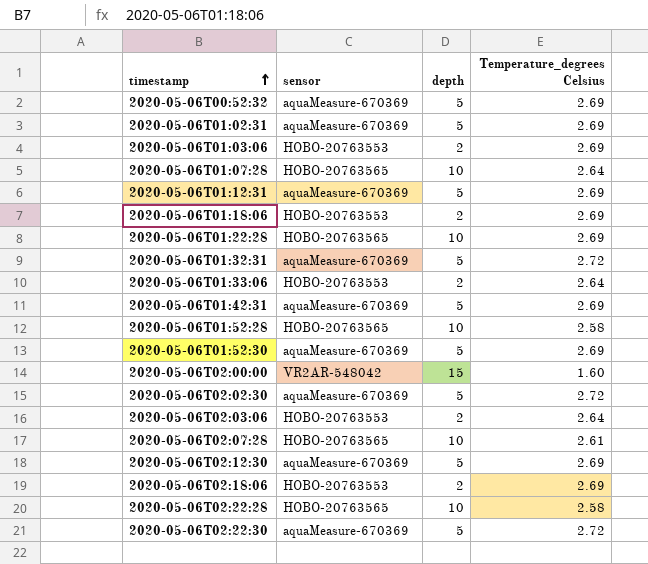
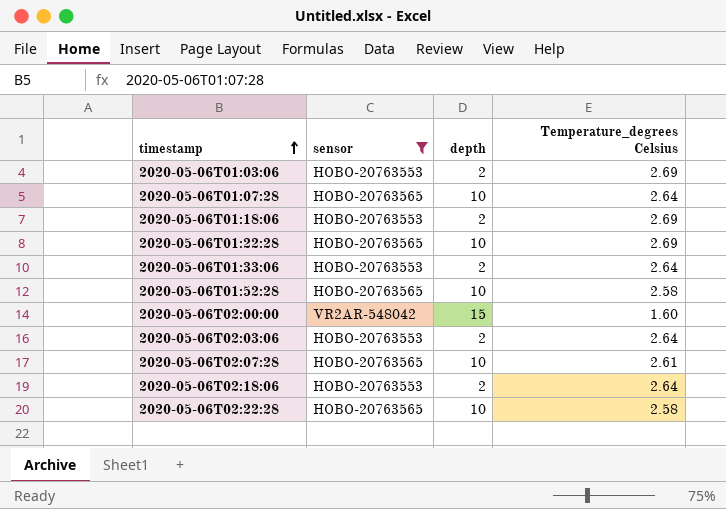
filter: none -> sensor != aquaMeasure-670369
2020-05-06T02:18:06 | Temperature_degrees Celsius: 2.69 -> 2.64

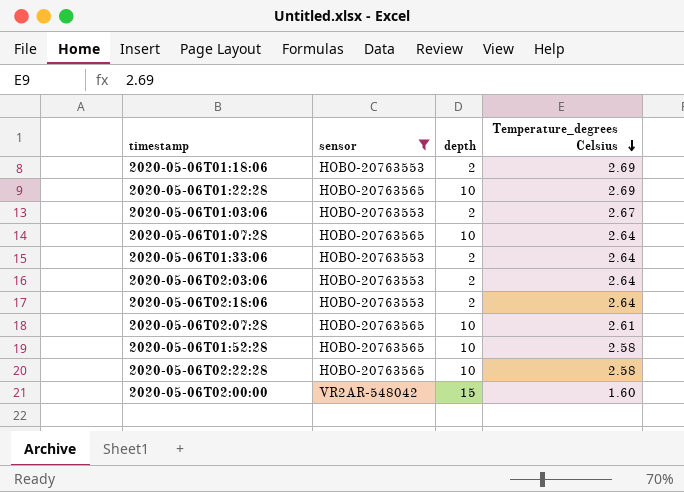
row order: timestamp ascending -> Temperature_degrees Celsius descending
2020-05-06T01:03:06 | Temperature_degrees Celsius: 2.69 -> 2.67

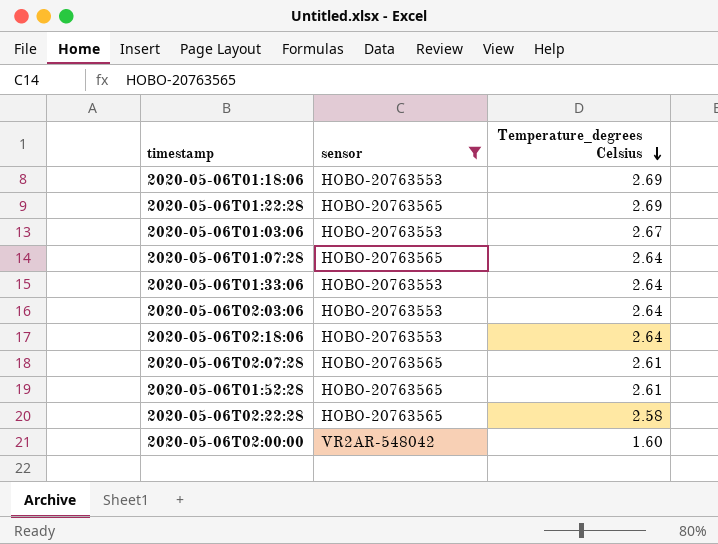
column depth | position: 3 -> none
2020-05-06T01:52:28 | Temperature_degrees Celsius: 2.58 -> 2.61

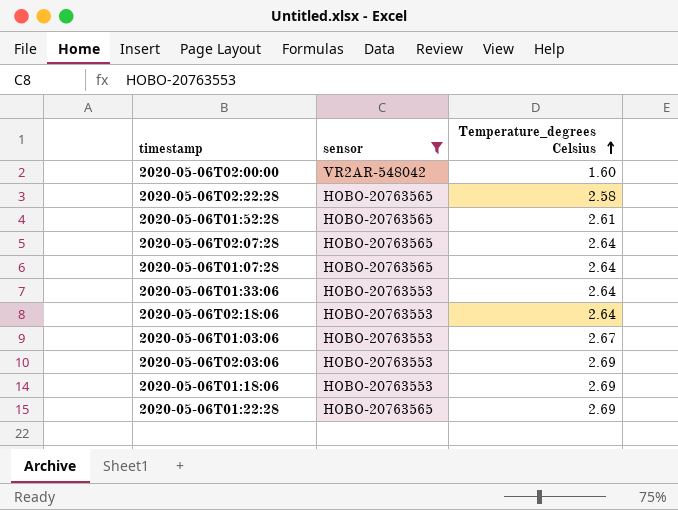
row order: Temperature_degrees Celsius descending -> Temperature_degrees Celsius ascending
2020-05-06T02:07:28 | Temperature_degrees Celsius: 2.61 -> 2.64
2020-05-06T02:03:06 | Temperature_degrees Celsius: 2.64 -> 2.69

